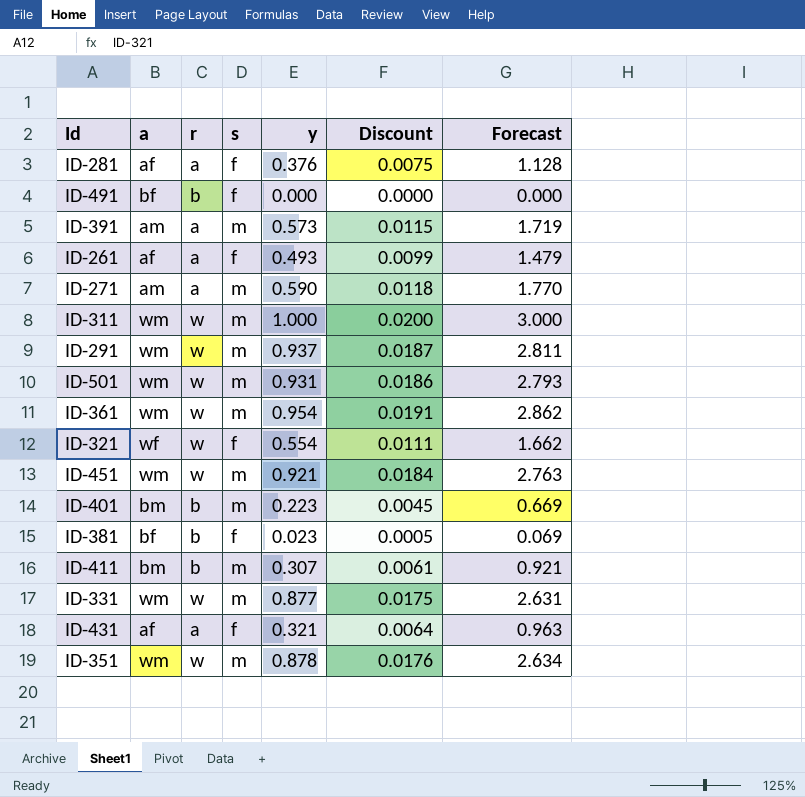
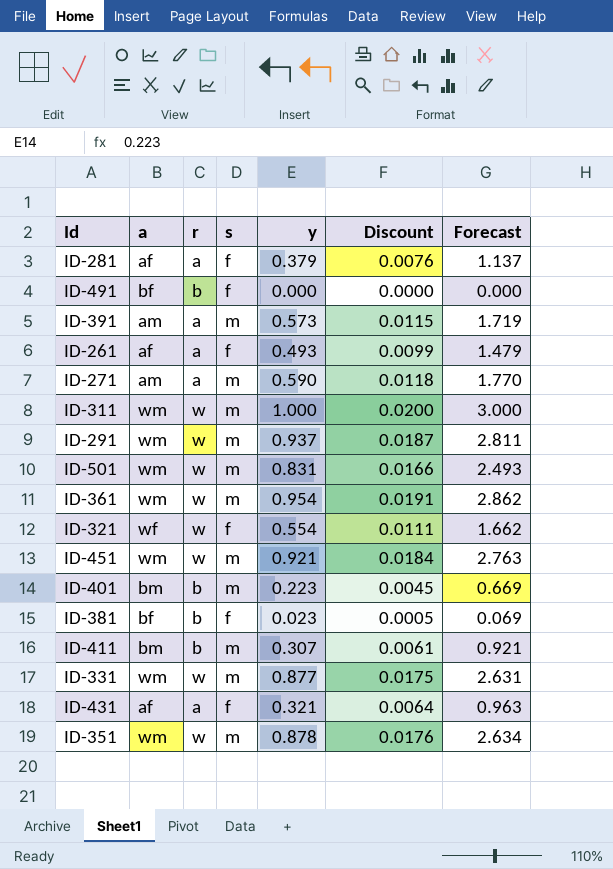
ID-281 | y: 0.376 -> 0.379
ID-281 | Discount: 0.0075 -> 0.0076
ID-281 | Forecast: 1.128 -> 1.137
ID-501 | y: 0.931 -> 0.831
ID-501 | Discount: 0.0186 -> 0.0166
ID-501 | Forecast: 2.793 -> 2.493

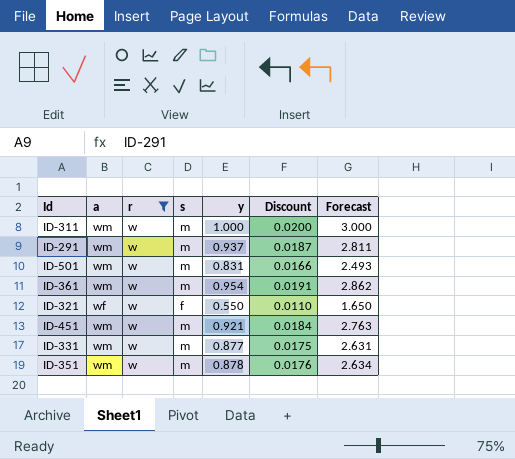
filter: none -> r = w
ID-321 | y: 0.554 -> 0.550
ID-321 | Discount: 0.0111 -> 0.0110
ID-321 | Forecast: 1.662 -> 1.650

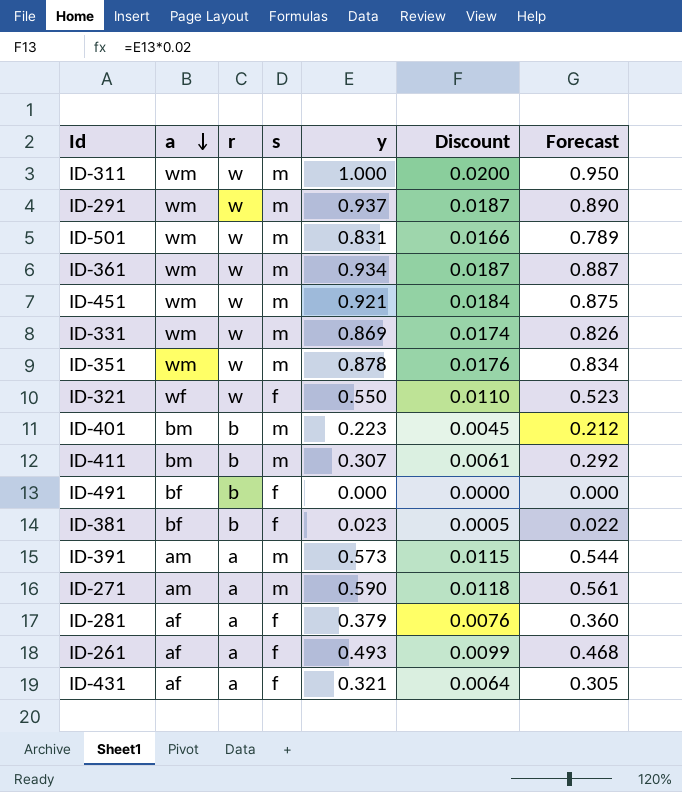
filter: r = w -> none
row order: none -> a descending
column Forecast | formula: [y] * 3 -> [y] * 0.95
ID-361 | y: 0.954 -> 0.934
ID-361 | Discount: 0.0191 -> 0.0187
ID-331 | y: 0.877 -> 0.869
ID-331 | Discount: 0.0175 -> 0.0174

